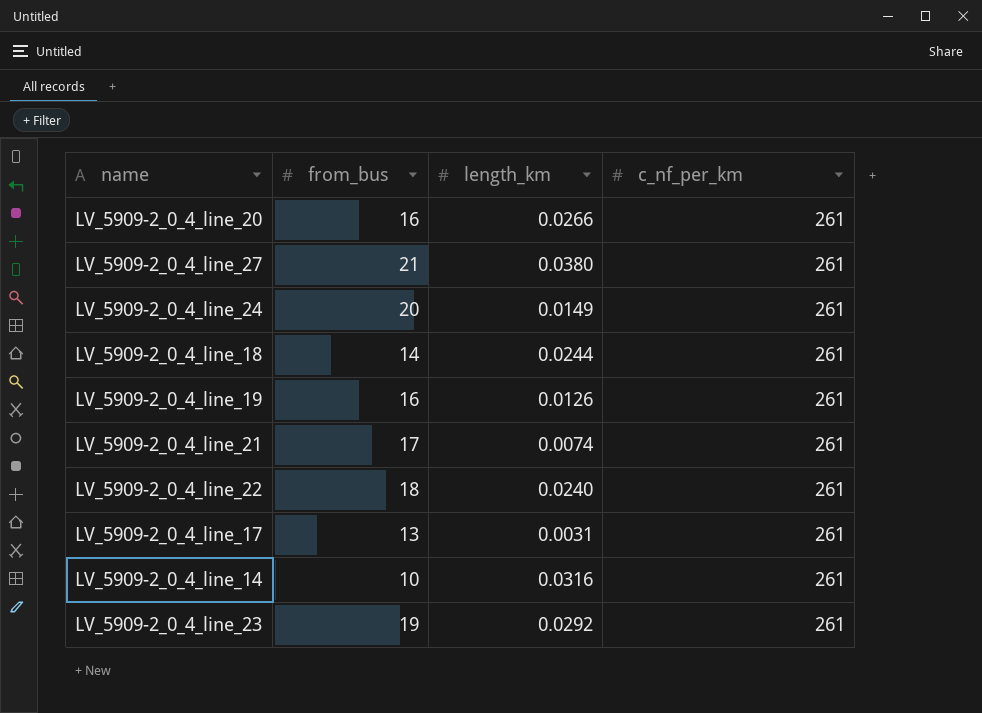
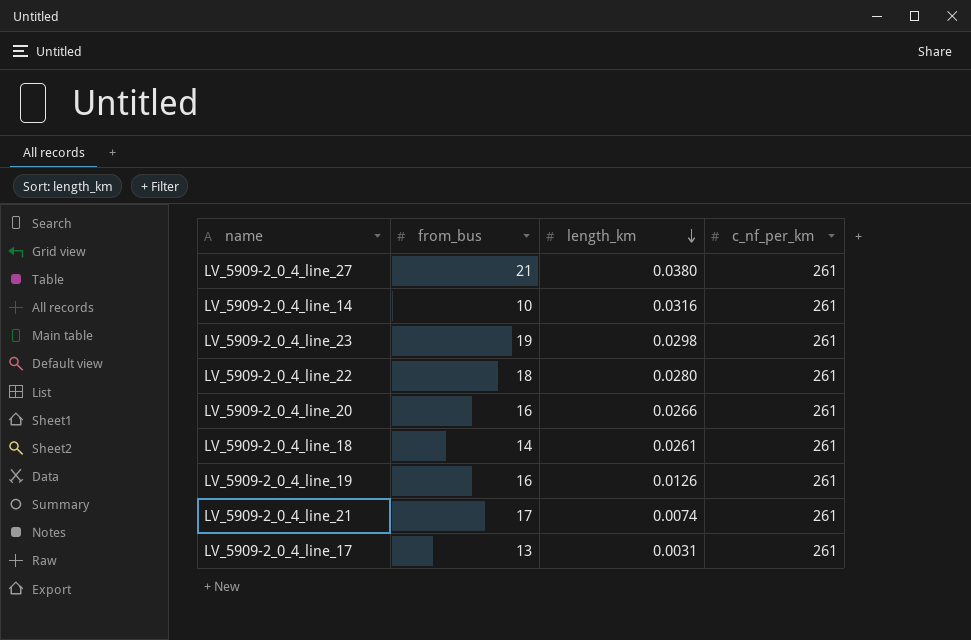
row order: none -> length_km descending
row LV_5909-2_0_4_line_24: 20 | 0.0149 | 261 -> none
LV_5909-2_0_4_line_23 | length_km: 0.0292 -> 0.0298
LV_5909-2_0_4_line_22 | length_km: 0.0240 -> 0.0280
LV_5909-2_0_4_line_18 | length_km: 0.0244 -> 0.0261

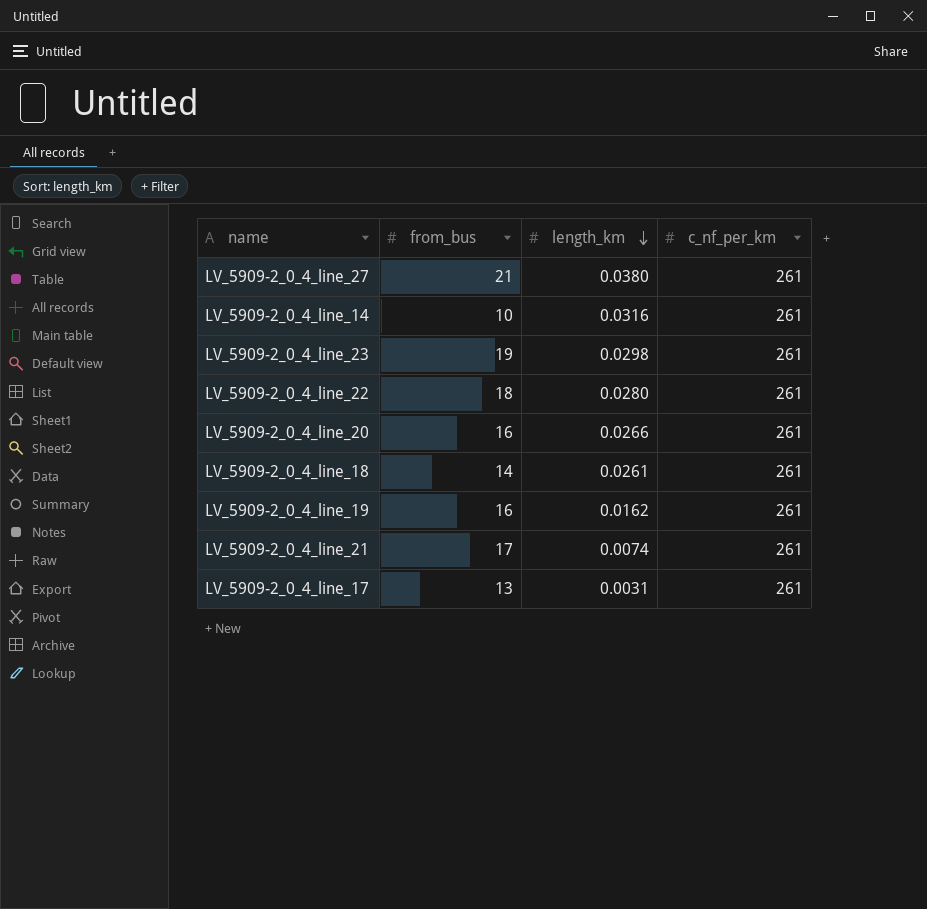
LV_5909-2_0_4_line_19 | length_km: 0.0126 -> 0.0162

